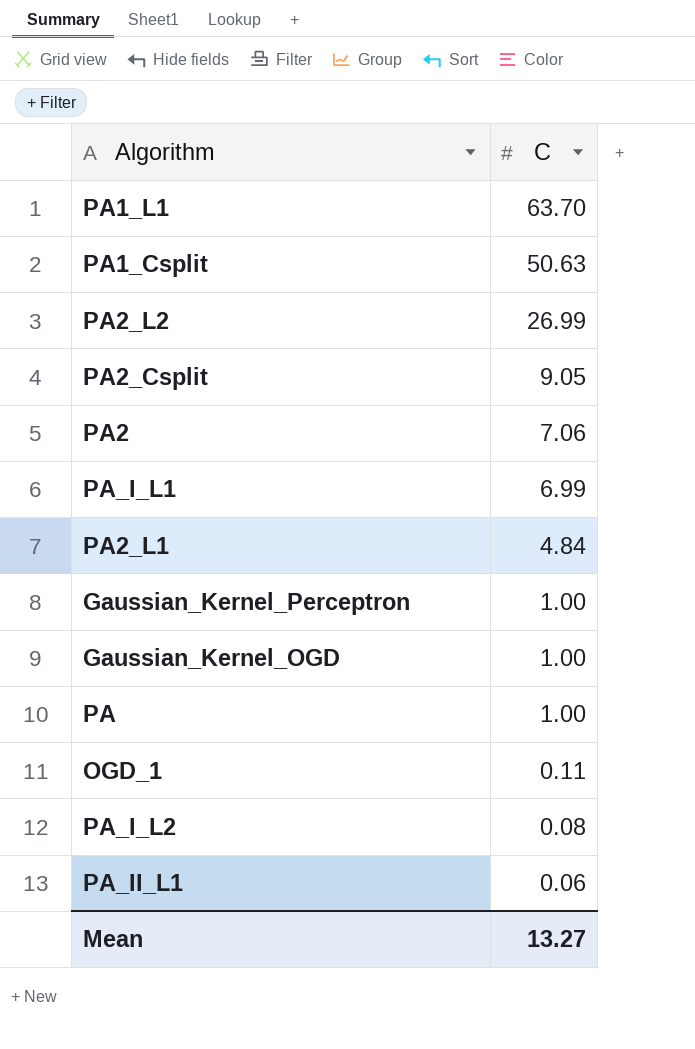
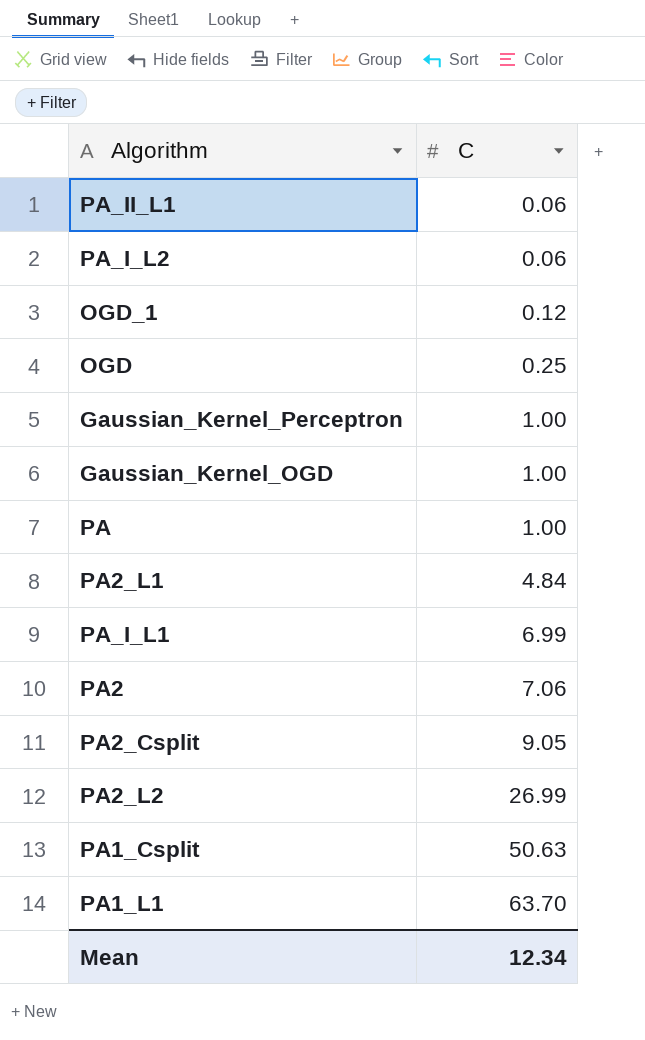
row order: C descending -> C ascending
PA_I_L2 | C: 0.08 -> 0.06
OGD_1 | C: 0.11 -> 0.12
row OGD: none -> 0.25
Mean | C: 13.27 -> 12.34

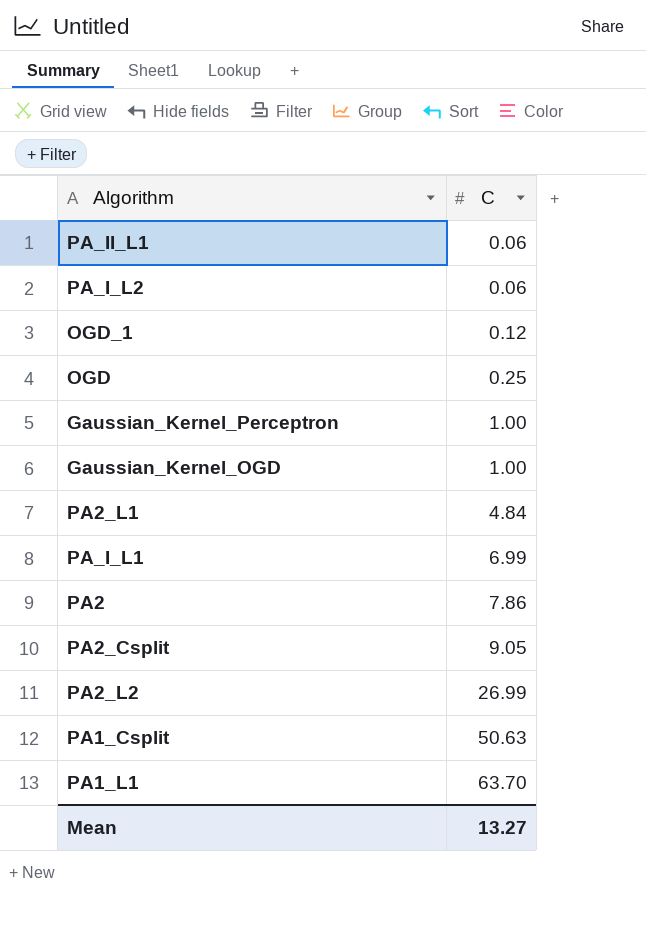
row PA: 1.00 -> none
PA2 | C: 7.06 -> 7.86
Mean | C: 12.34 -> 13.27

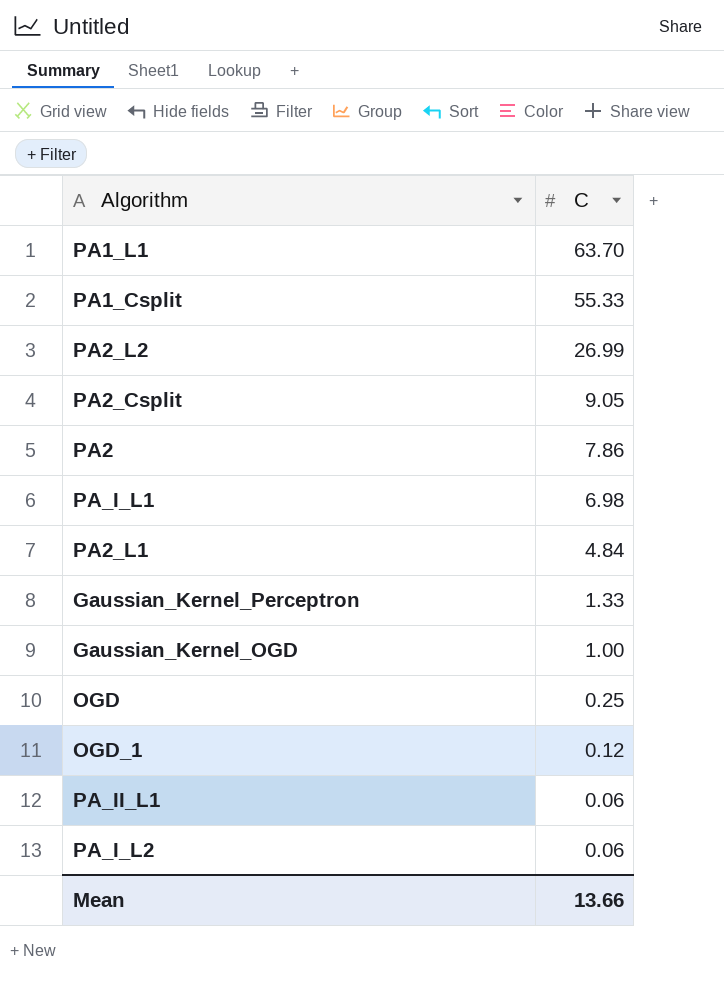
row order: C ascending -> C descending
PA1_Csplit | C: 50.63 -> 55.33
PA_I_L1 | C: 6.99 -> 6.98
Gaussian_Kernel_Perceptron | C: 1.00 -> 1.33
Mean | C: 13.27 -> 13.66

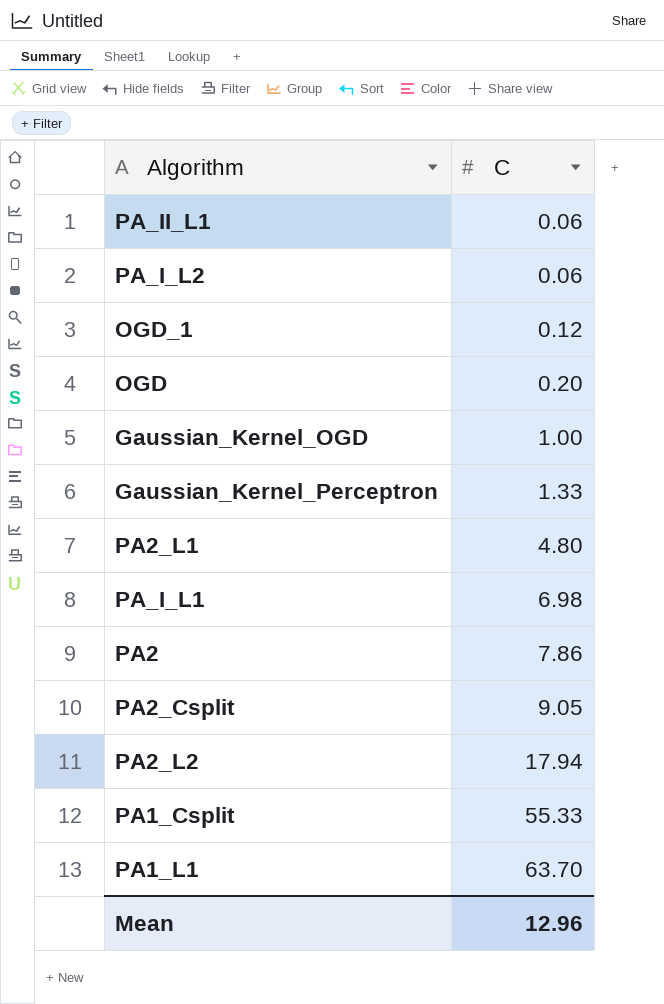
row order: C descending -> C ascending
OGD | C: 0.25 -> 0.20
PA2_L1 | C: 4.84 -> 4.80
PA2_L2 | C: 26.99 -> 17.94
Mean | C: 13.66 -> 12.96

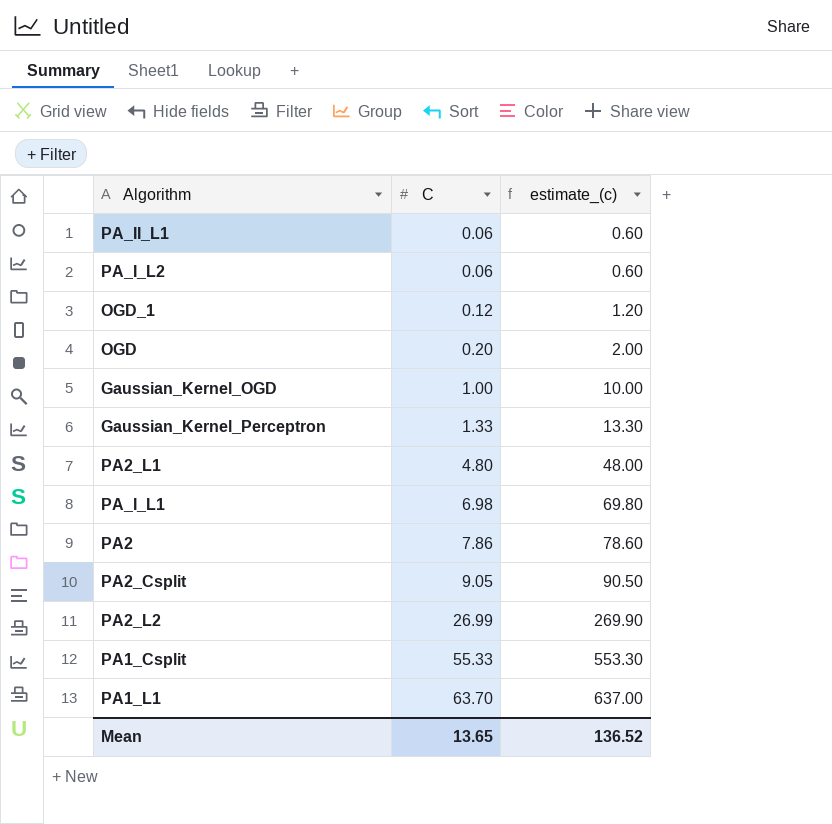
column estimate_(c) | formula: none -> [C] * 10
PA2_L2 | C: 17.94 -> 26.99
Mean | C: 12.96 -> 13.65

